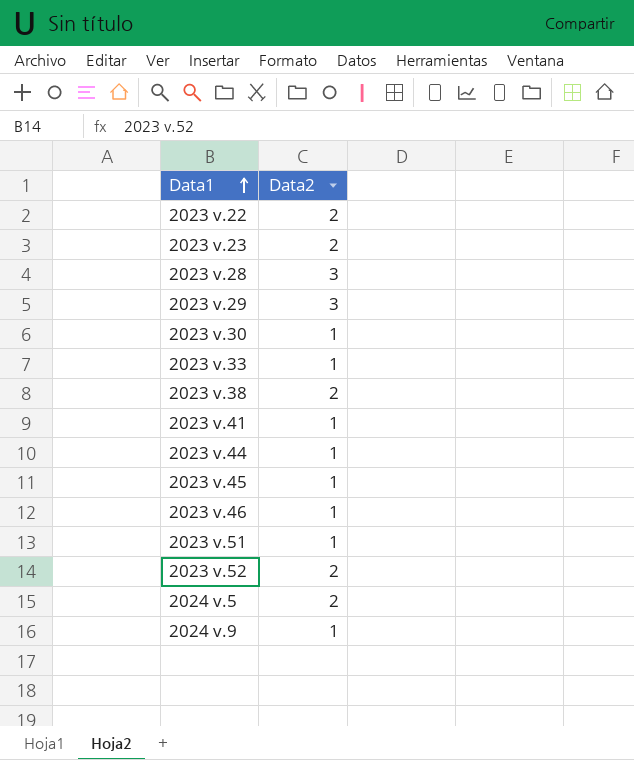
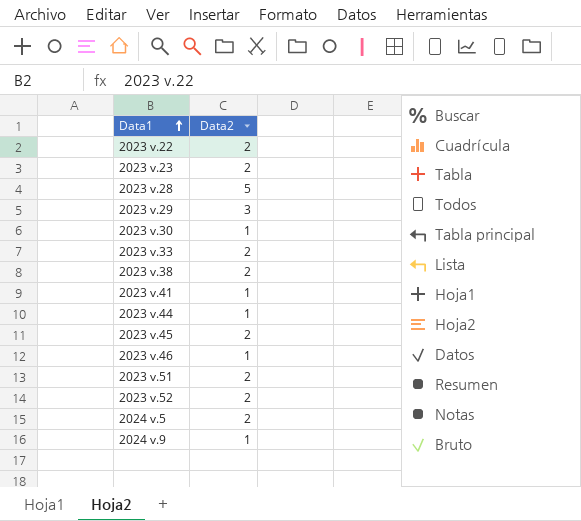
2023 v.28 | Data2: 3 -> 5
2023 v.33 | Data2: 1 -> 2
2023 v.45 | Data2: 1 -> 2
2023 v.51 | Data2: 1 -> 2

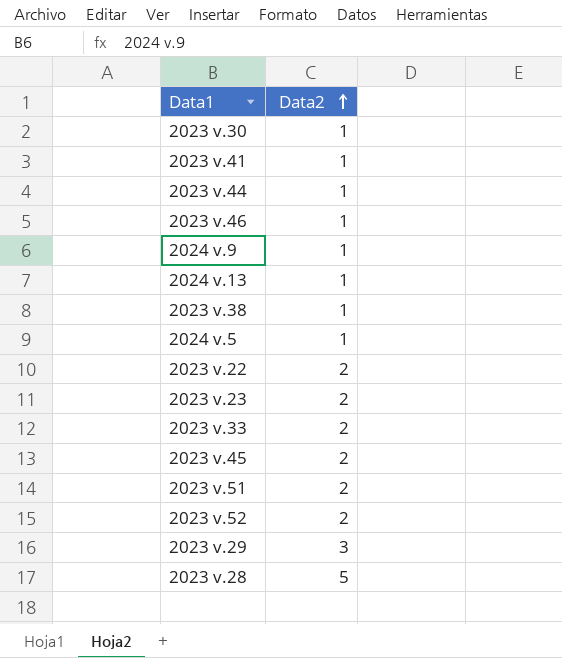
row order: Data1 ascending -> Data2 ascending
row 2024 v.13: none -> 1
2023 v.38 | Data2: 2 -> 1
2024 v.5 | Data2: 2 -> 1

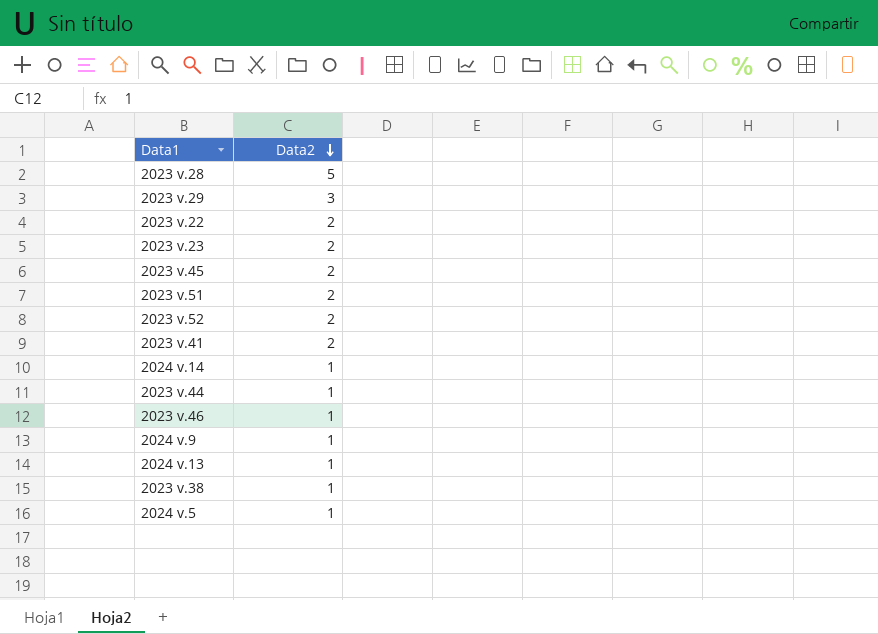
row order: Data2 ascending -> Data2 descending
row 2023 v.30: 1 -> none
row 2023 v.33: 2 -> none
2023 v.41 | Data2: 1 -> 2
row 2024 v.14: none -> 1

